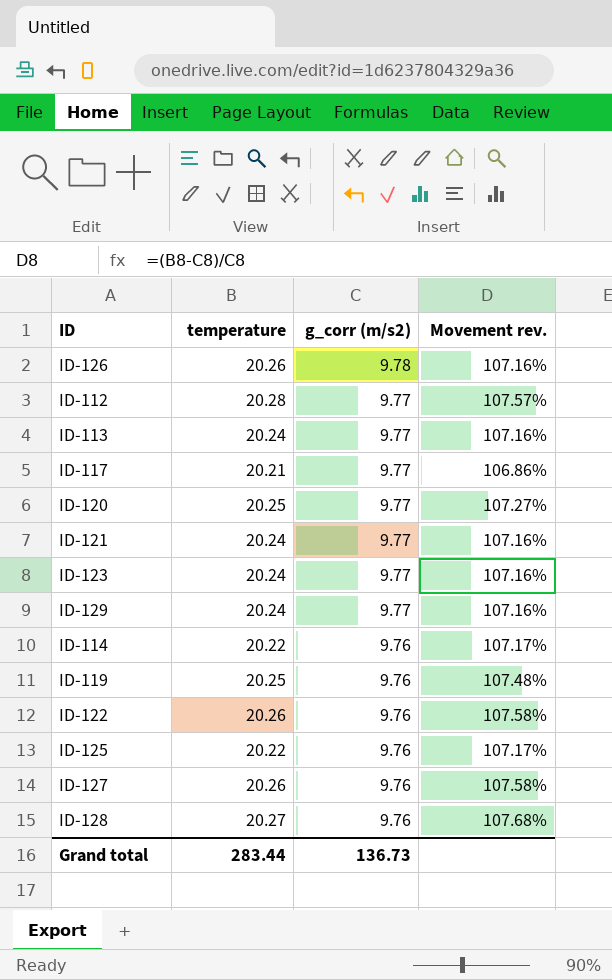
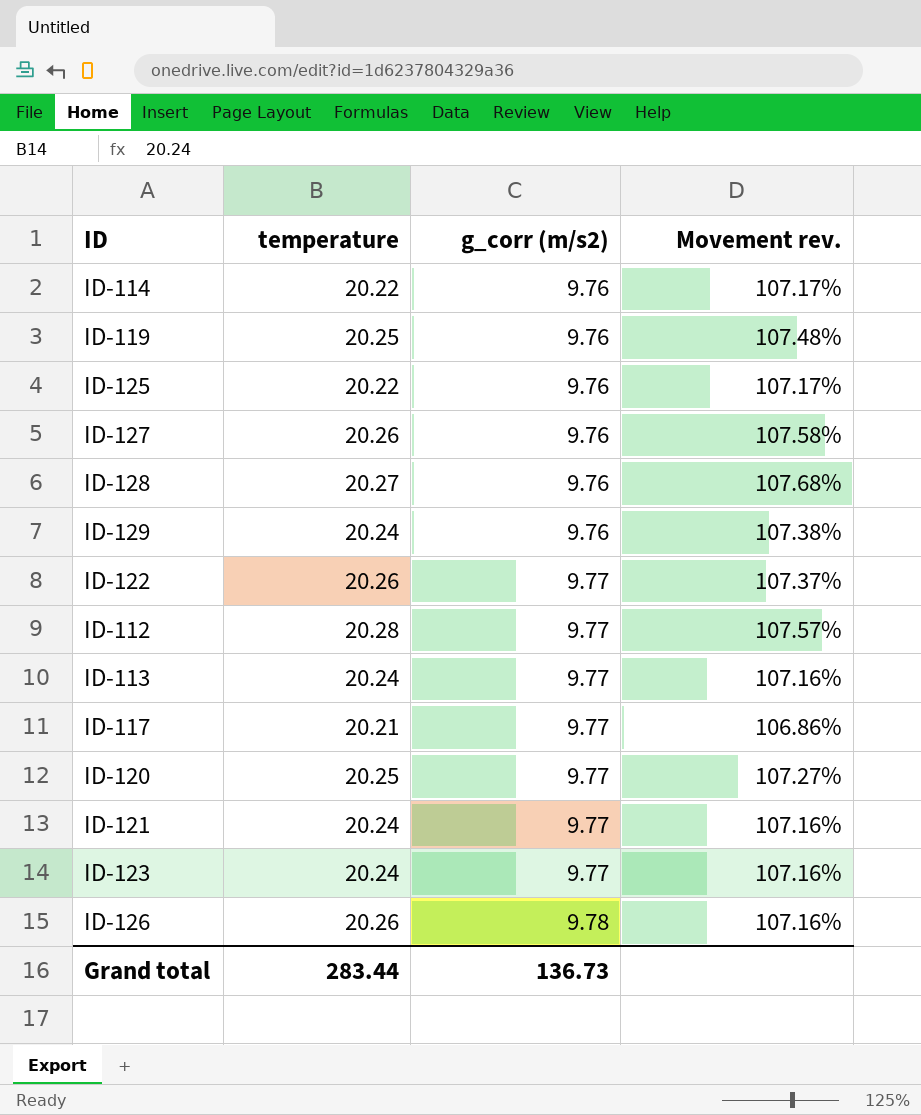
row order: g_corr (m/s2) descending -> g_corr (m/s2) ascending
ID-129 | g_corr (m/s2): 9.77 -> 9.76
ID-129 | Movement rev.: 107.16% -> 107.38%
ID-122 | g_corr (m/s2): 9.76 -> 9.77
ID-122 | Movement rev.: 107.58% -> 107.37%

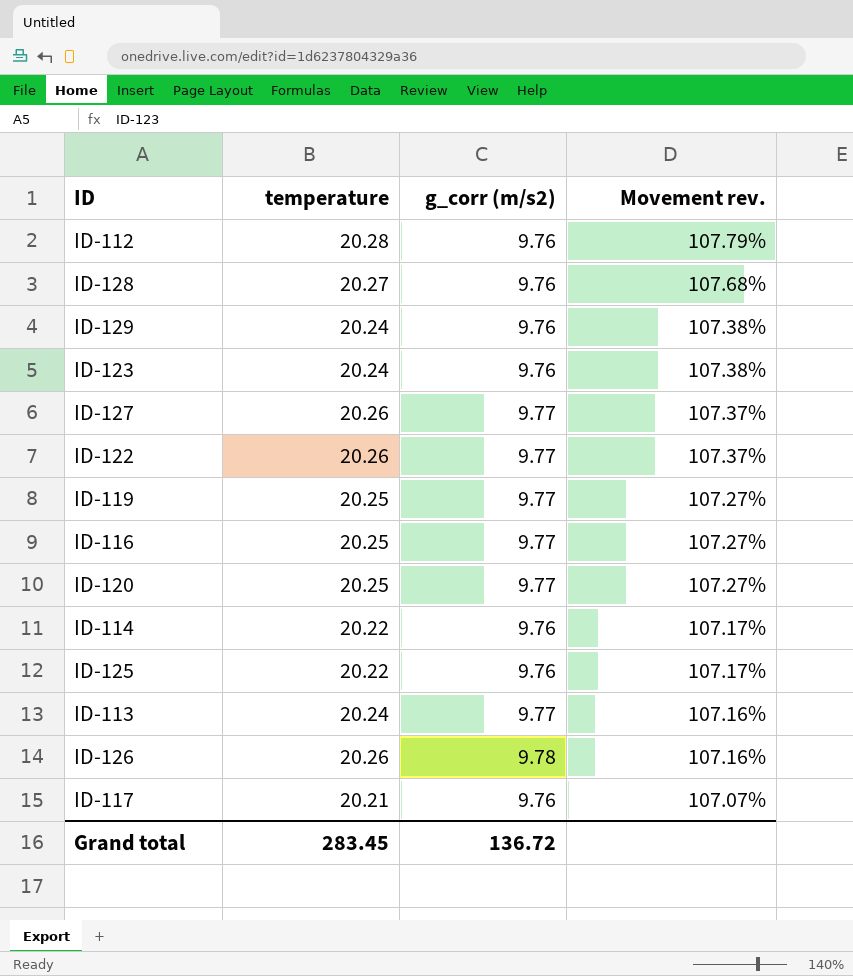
row order: g_corr (m/s2) ascending -> Movement rev. descending
row ID-121: 20.24 | 9.77 | 107.16% -> none
ID-112 | g_corr (m/s2): 9.77 -> 9.76
ID-112 | Movement rev.: 107.57% -> 107.79%
ID-123 | g_corr (m/s2): 9.77 -> 9.76
ID-123 | Movement rev.: 107.16% -> 107.38%
ID-127 | g_corr (m/s2): 9.76 -> 9.77
ID-127 | Movement rev.: 107.58% -> 107.37%
ID-119 | g_corr (m/s2): 9.76 -> 9.77
ID-119 | Movement rev.: 107.48% -> 107.27%
row ID-116: none -> 20.25 | 9.77 | 107.27%
ID-117 | g_corr (m/s2): 9.77 -> 9.76
ID-117 | Movement rev.: 106.86% -> 107.07%
Grand total | temperature: 283.44 -> 283.45
Grand total | g_corr (m/s2): 136.73 -> 136.72

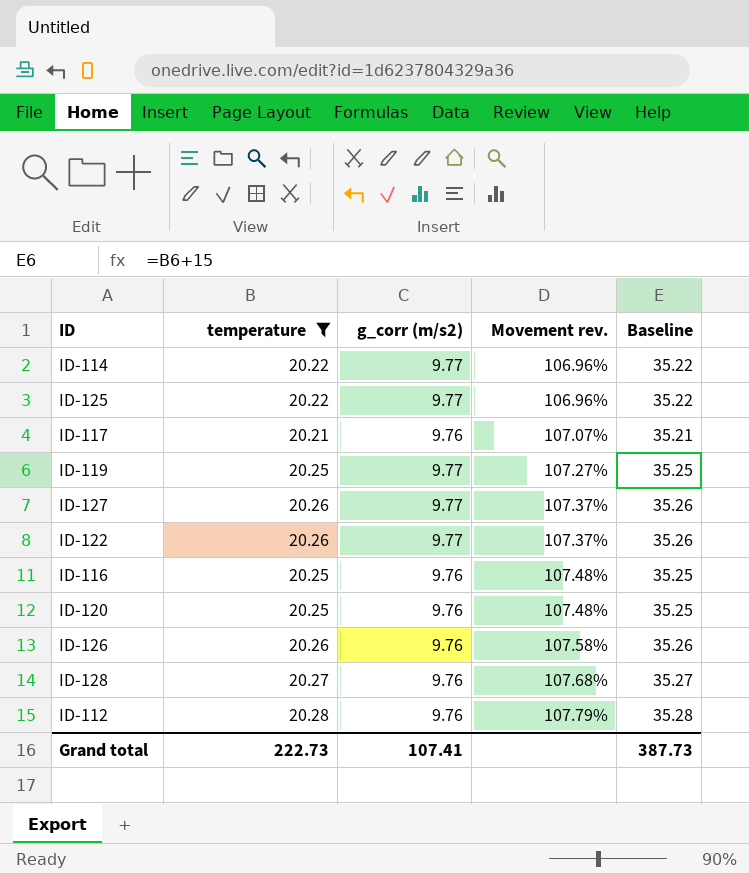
filter: none -> temperature != 20.24
row order: Movement rev. descending -> Movement rev. ascending
column Baseline | formula: none -> [temperature] + 15
ID-114 | g_corr (m/s2): 9.76 -> 9.77
ID-114 | Movement rev.: 107.17% -> 106.96%
ID-125 | g_corr (m/s2): 9.76 -> 9.77
ID-125 | Movement rev.: 107.17% -> 106.96%
ID-116 | g_corr (m/s2): 9.77 -> 9.76
ID-116 | Movement rev.: 107.27% -> 107.48%
ID-120 | g_corr (m/s2): 9.77 -> 9.76
ID-120 | Movement rev.: 107.27% -> 107.48%
ID-126 | g_corr (m/s2): 9.78 -> 9.76
ID-126 | Movement rev.: 107.16% -> 107.58%
Grand total | temperature: 283.45 -> 222.73
Grand total | g_corr (m/s2): 136.72 -> 107.41

